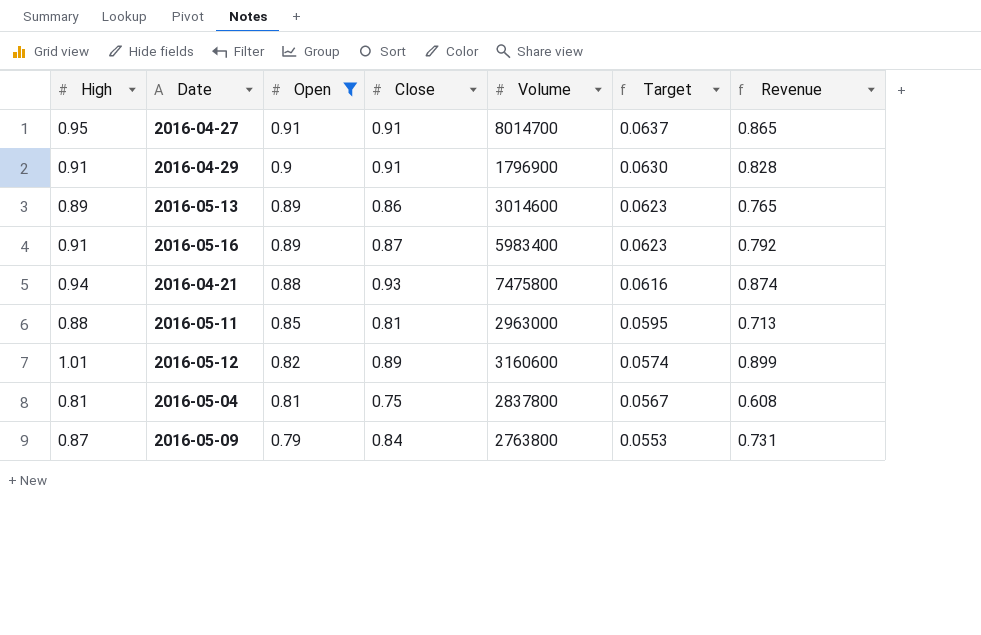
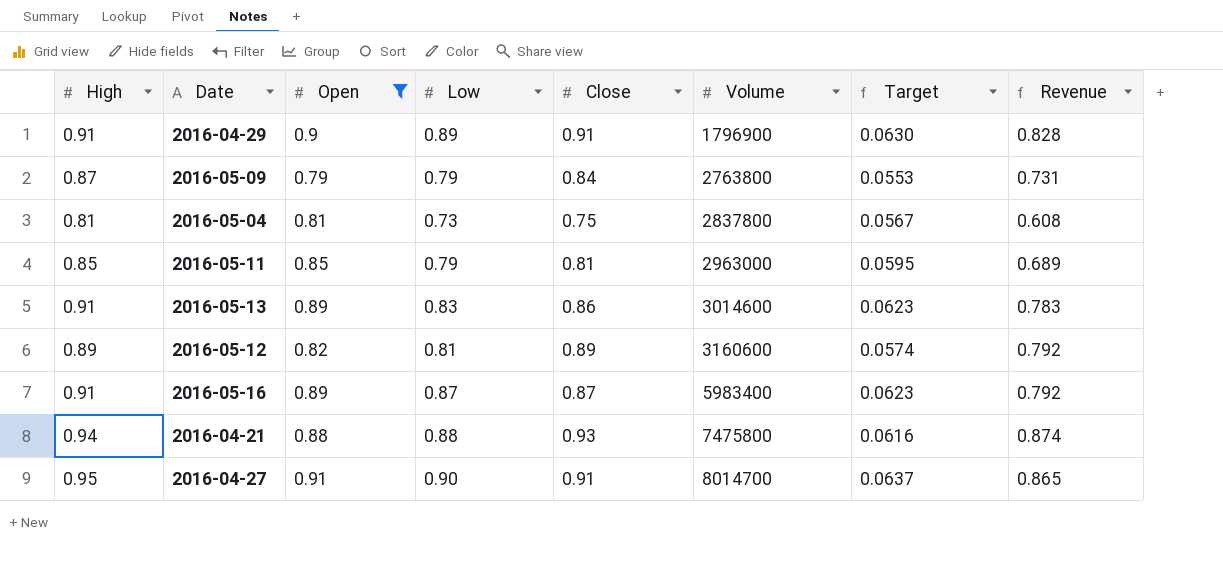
row order: Open descending -> Volume ascending
column Low | position: none -> 4
2016-05-11 | High: 0.88 -> 0.85
2016-05-11 | Revenue: 0.713 -> 0.689
2016-05-13 | High: 0.89 -> 0.91
2016-05-13 | Revenue: 0.765 -> 0.783
2016-05-12 | High: 1.01 -> 0.89
2016-05-12 | Revenue: 0.899 -> 0.792

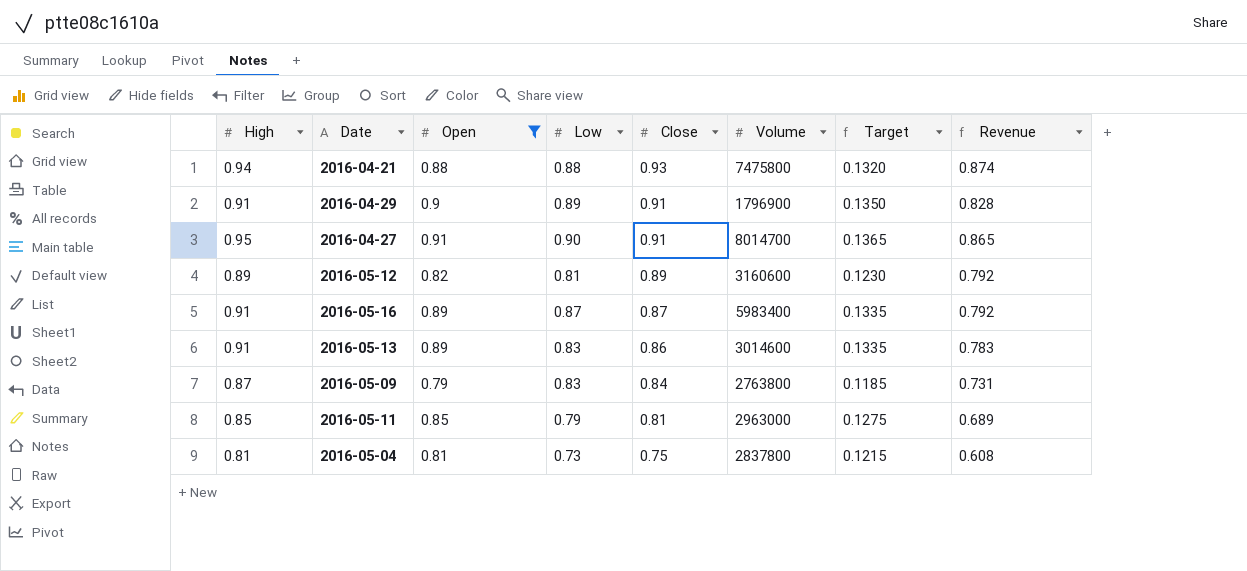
row order: Volume ascending -> Close descending
column Target | formula: [Open] * 0.07 -> [Open] * 0.15
2016-05-09 | Low: 0.79 -> 0.83

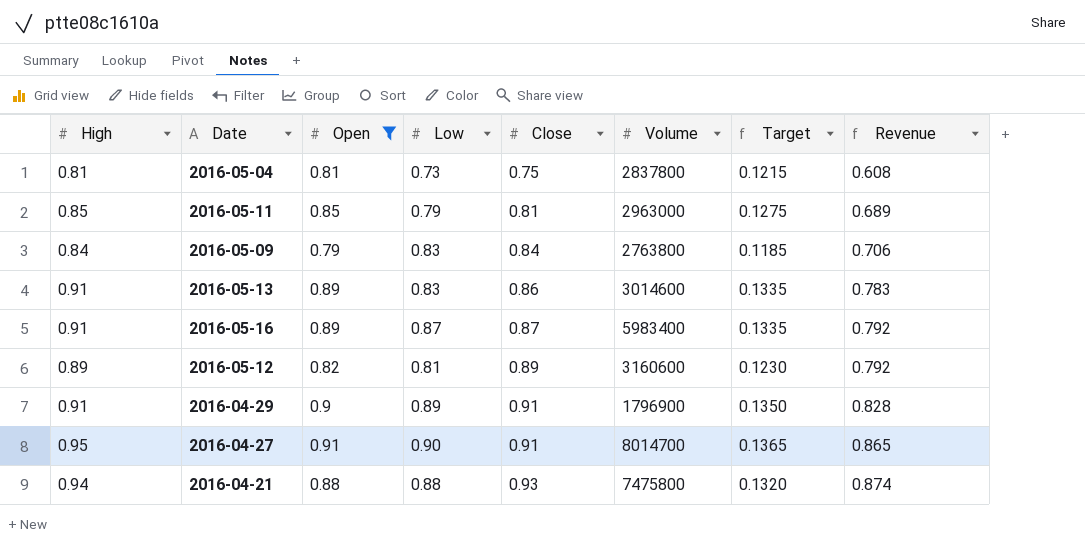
row order: Close descending -> Close ascending
2016-05-09 | High: 0.87 -> 0.84
2016-05-09 | Revenue: 0.731 -> 0.706

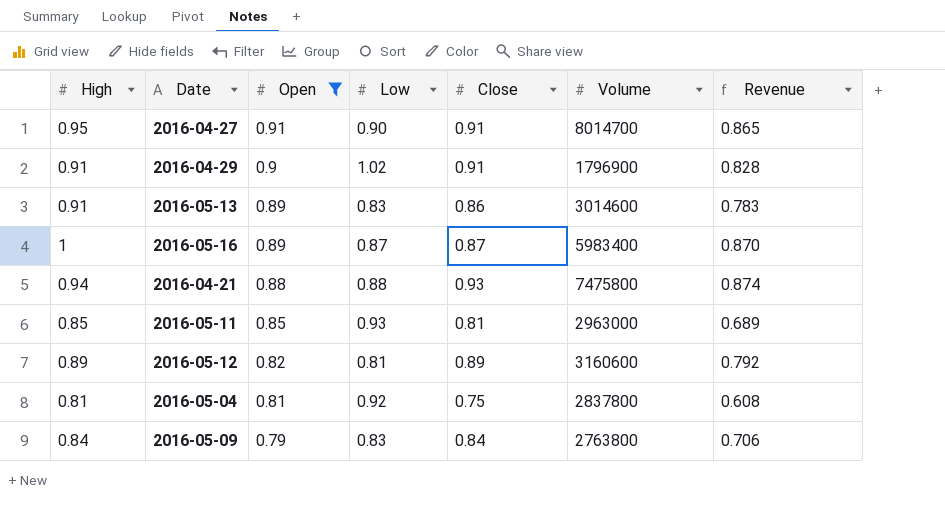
row order: Close ascending -> Open descending
column Target | formula: [Open] * 0.15 -> none
2016-04-29 | Low: 0.89 -> 1.02
2016-05-16 | High: 0.91 -> 1
2016-05-16 | Revenue: 0.792 -> 0.870
2016-05-11 | Low: 0.79 -> 0.93
2016-05-04 | Low: 0.73 -> 0.92

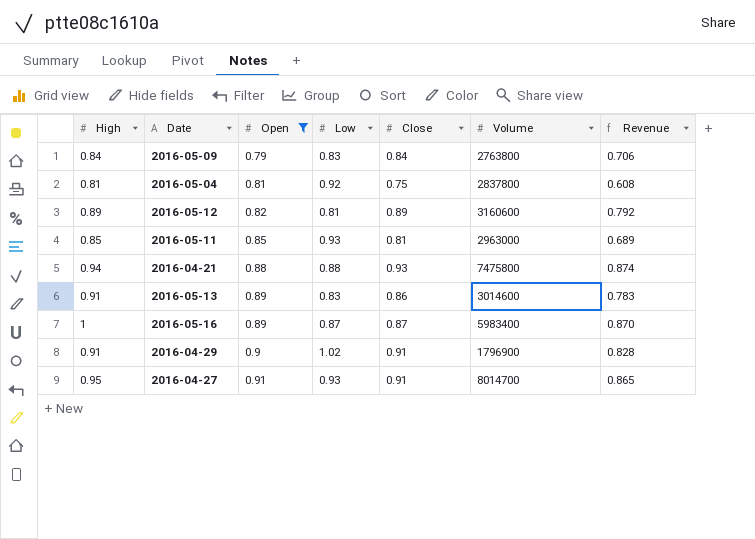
row order: Open descending -> Open ascending
2016-04-27 | Low: 0.90 -> 0.93

